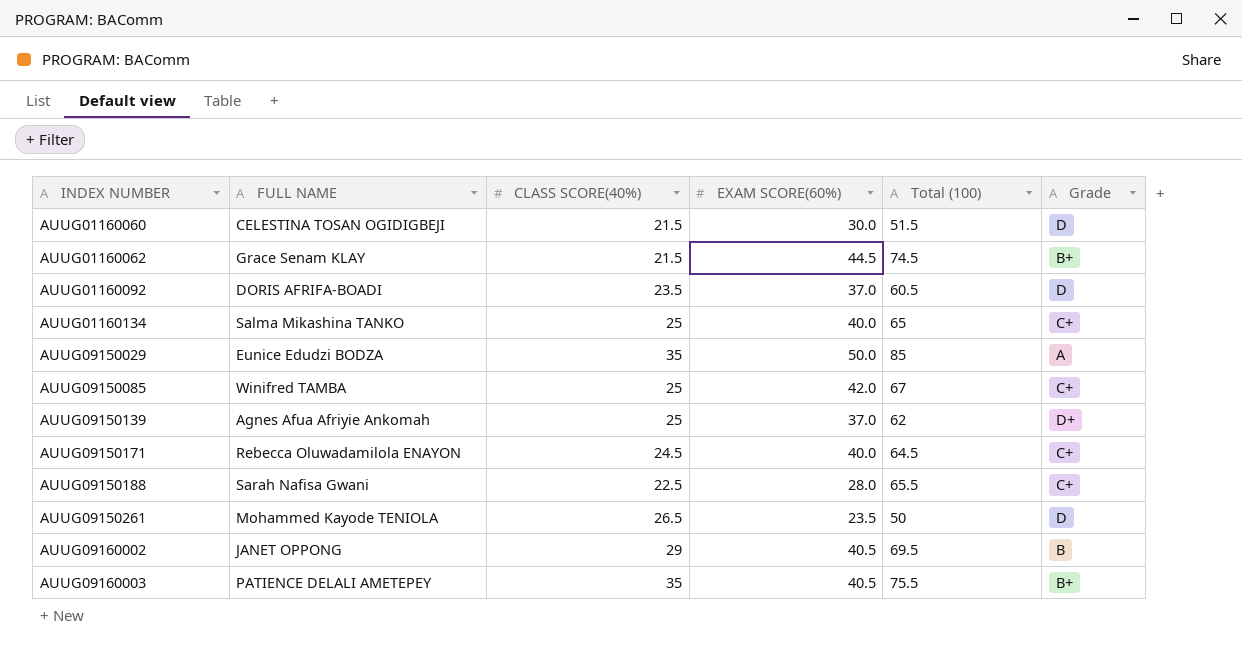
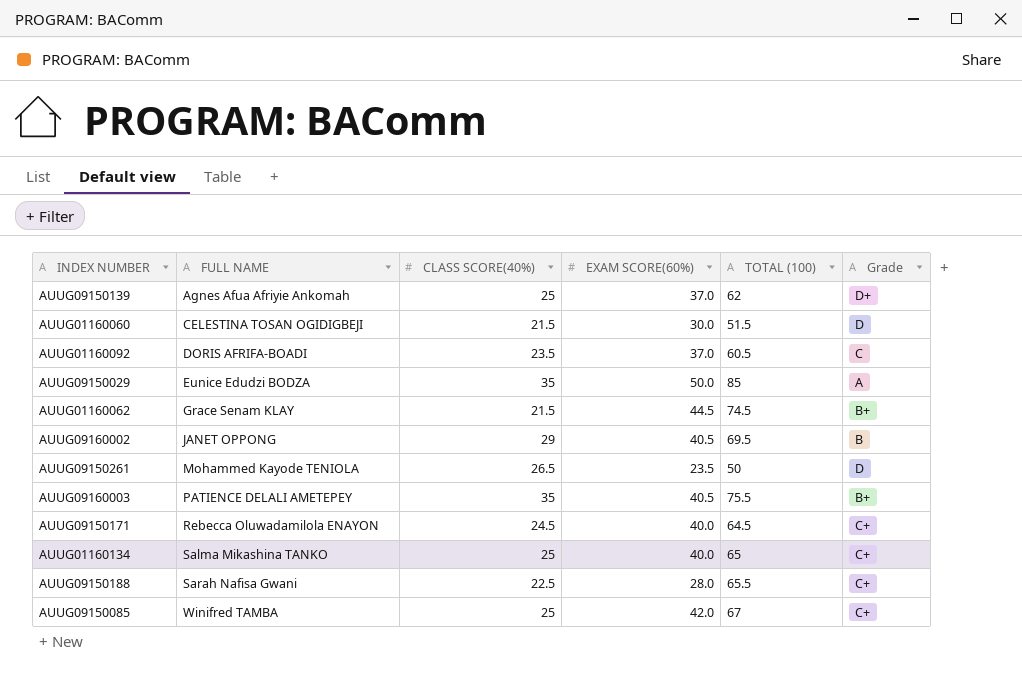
row order: INDEX NUMBER ascending -> FULL NAME ascending
column name: Total (100) -> TOTAL (100)
AUUG01160092 | Grade: D -> C

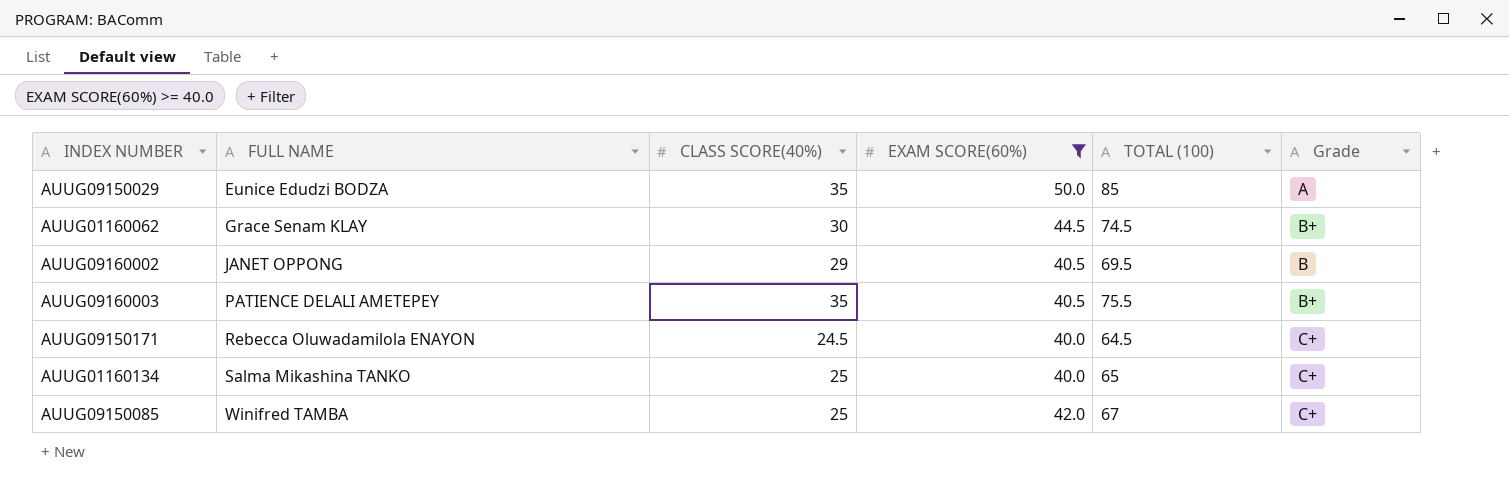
filter: none -> EXAM SCORE(60%) >= 40.0
AUUG01160062 | CLASS SCORE(40%): 21.5 -> 30

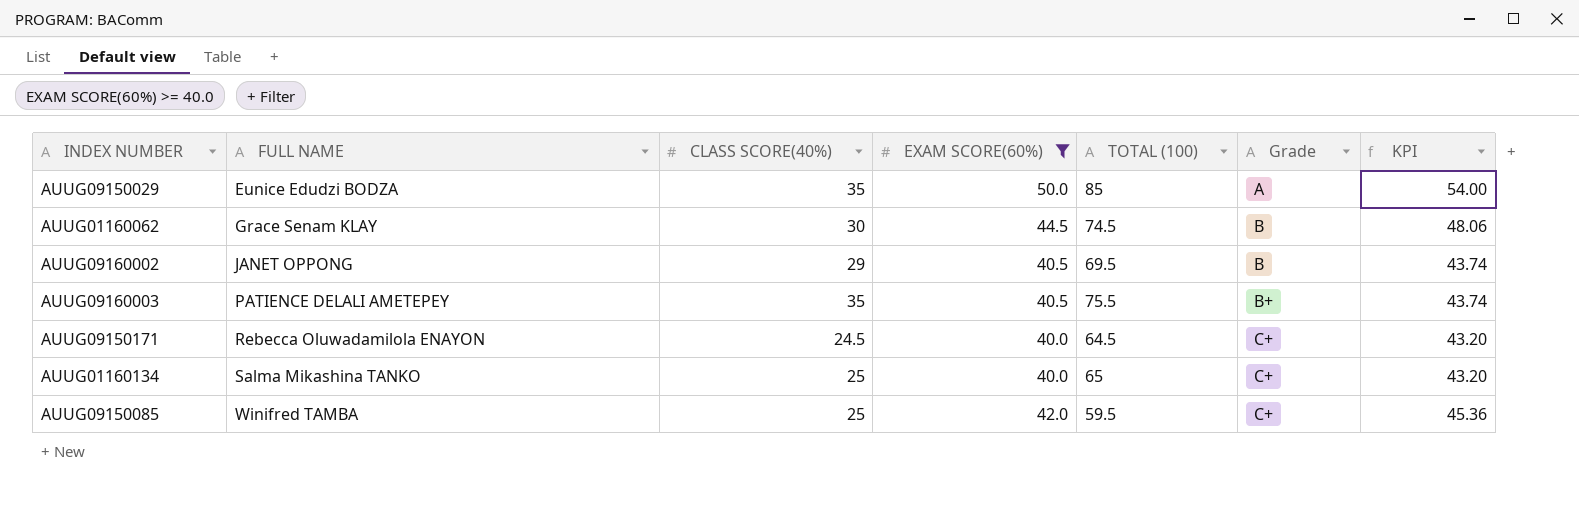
column KPI | formula: none -> [EXAM SCORE(60%)] * 1.08
AUUG01160062 | Grade: B+ -> B
AUUG09150085 | TOTAL (100): 67 -> 59.5

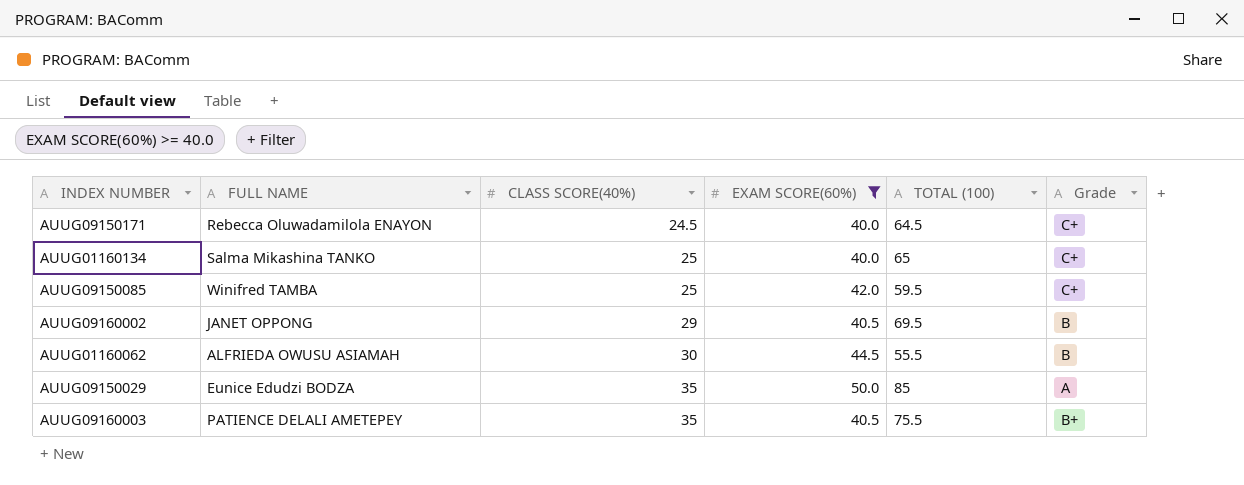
row order: FULL NAME ascending -> CLASS SCORE(40%) ascending
column KPI | formula: [EXAM SCORE(60%)] * 1.08 -> none
AUUG01160062 | FULL NAME: Grace Senam KLAY -> ALFRIEDA OWUSU ASIAMAH
AUUG01160062 | TOTAL (100): 74.5 -> 55.5

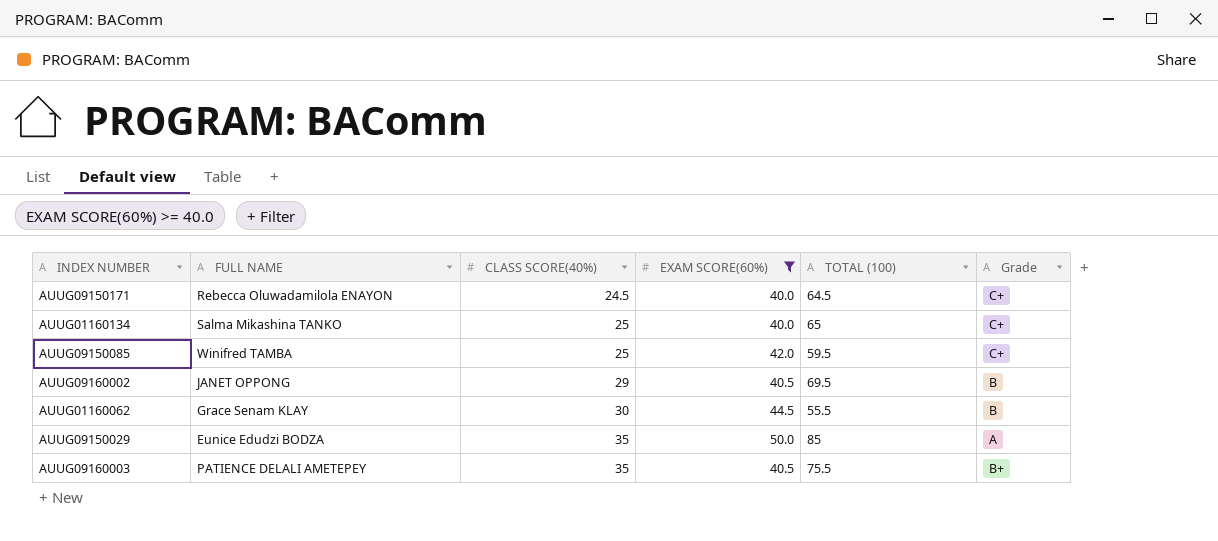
AUUG01160062 | FULL NAME: ALFRIEDA OWUSU ASIAMAH -> Grace Senam KLAY

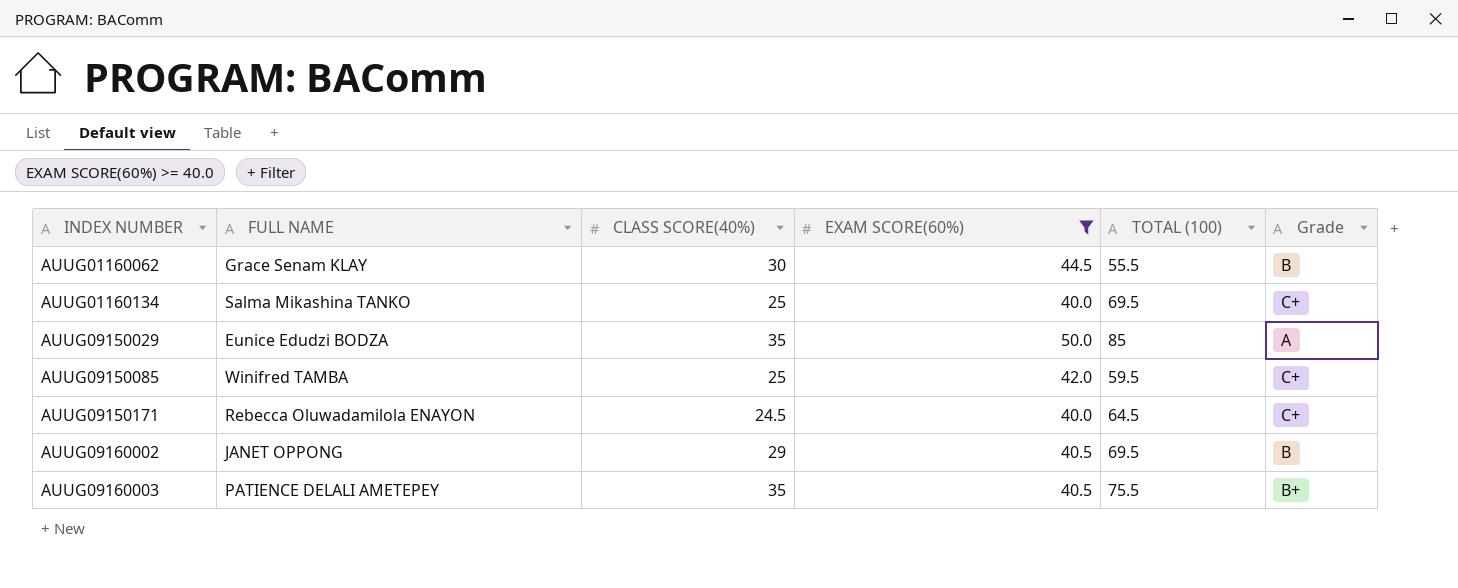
row order: CLASS SCORE(40%) ascending -> INDEX NUMBER ascending
AUUG01160134 | TOTAL (100): 65 -> 69.5

